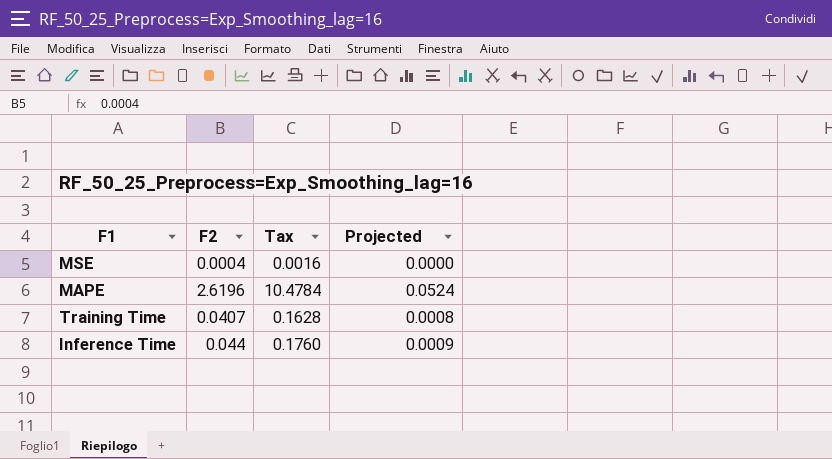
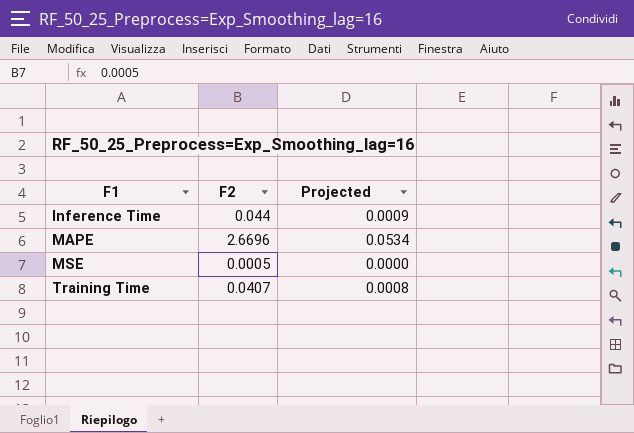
row order: none -> F1 ascending
column Tax | formula: [F2] * 4 -> none
MAPE | F2: 2.6196 -> 2.6696
MAPE | Projected: 0.0524 -> 0.0534
MSE | F2: 0.0004 -> 0.0005

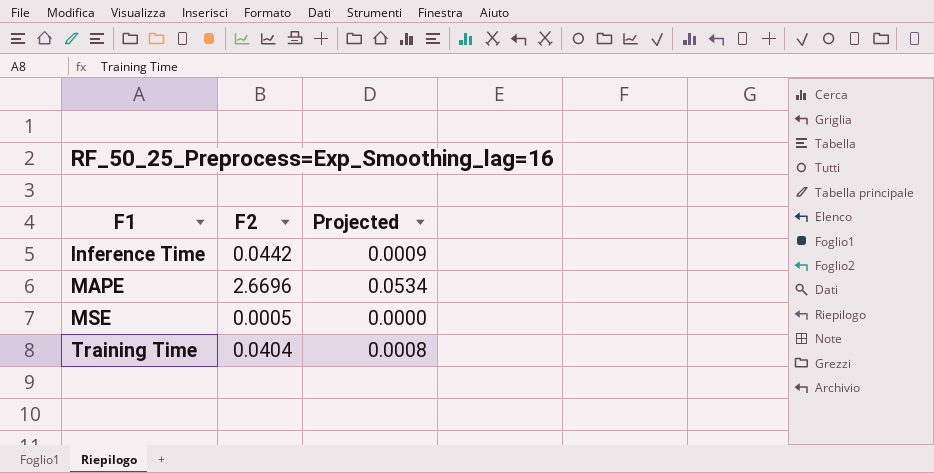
Inference Time | F2: 0.044 -> 0.0442
Training Time | F2: 0.0407 -> 0.0404

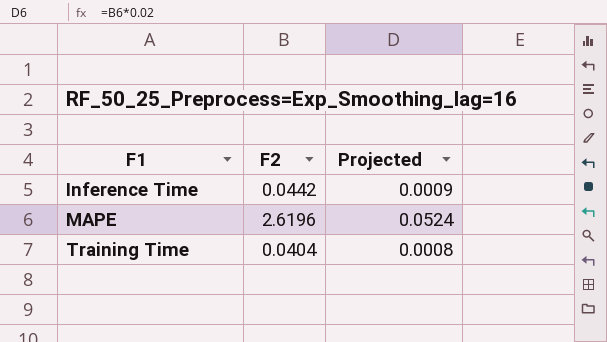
row MSE: 0.0005 | 0.0000 -> none
MAPE | F2: 2.6696 -> 2.6196
MAPE | Projected: 0.0534 -> 0.0524

